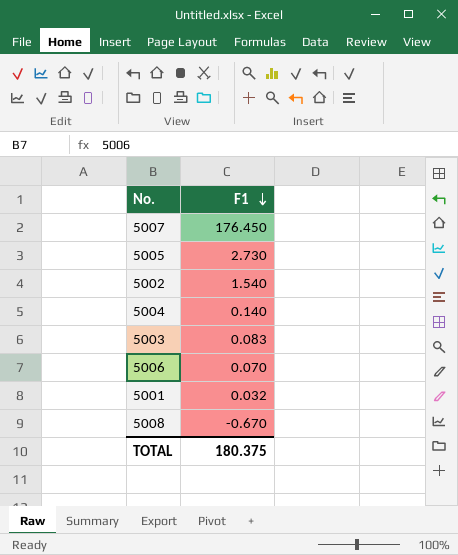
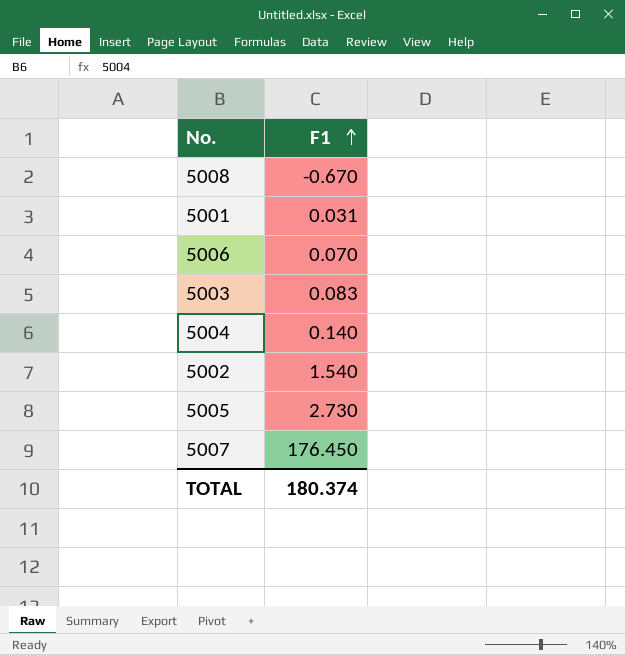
row order: F1 descending -> F1 ascending
5001 | F1: 0.032 -> 0.031
TOTAL | F1: 180.375 -> 180.374

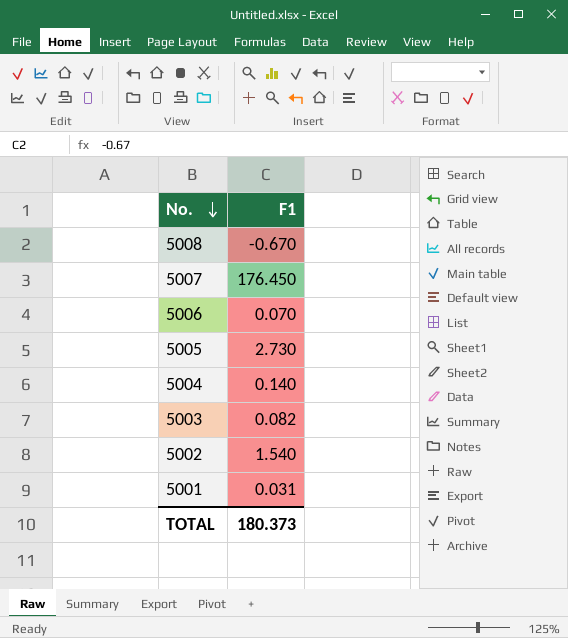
row order: F1 ascending -> No. descending
5003 | F1: 0.083 -> 0.082
TOTAL | F1: 180.374 -> 180.373

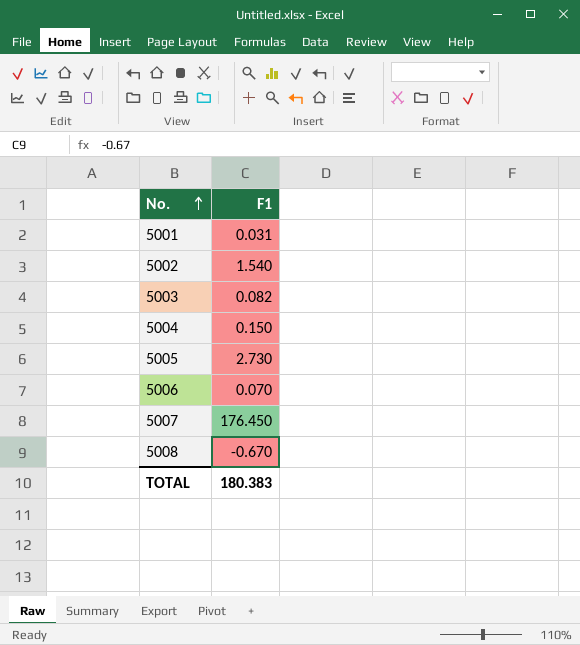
row order: No. descending -> No. ascending
5004 | F1: 0.140 -> 0.150
TOTAL | F1: 180.373 -> 180.383

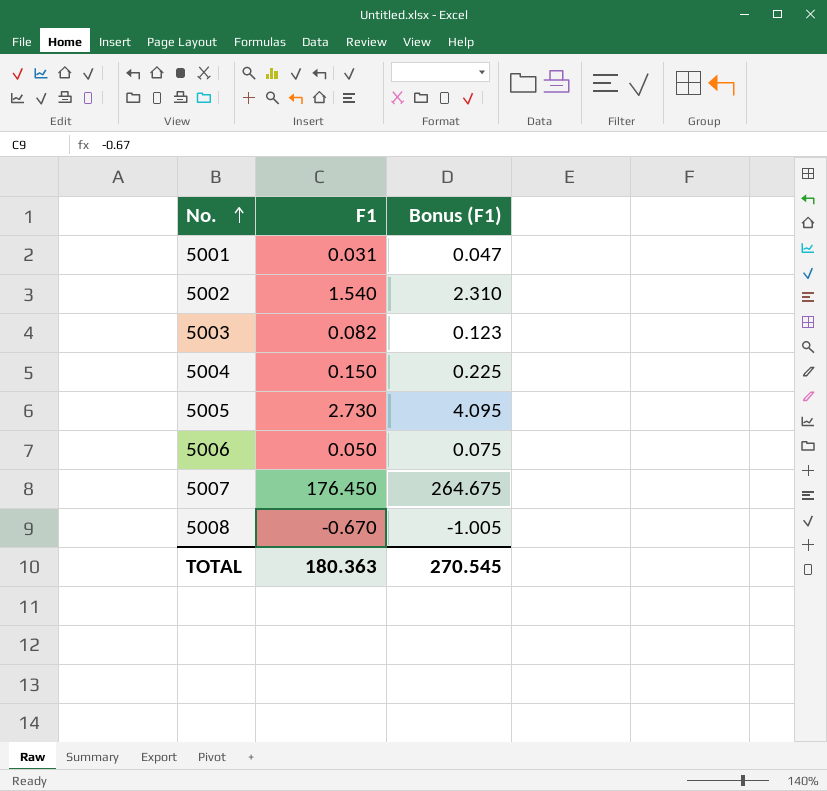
column Bonus (F1) | formula: none -> [F1] * 1.5
5006 | F1: 0.070 -> 0.050
TOTAL | F1: 180.383 -> 180.363

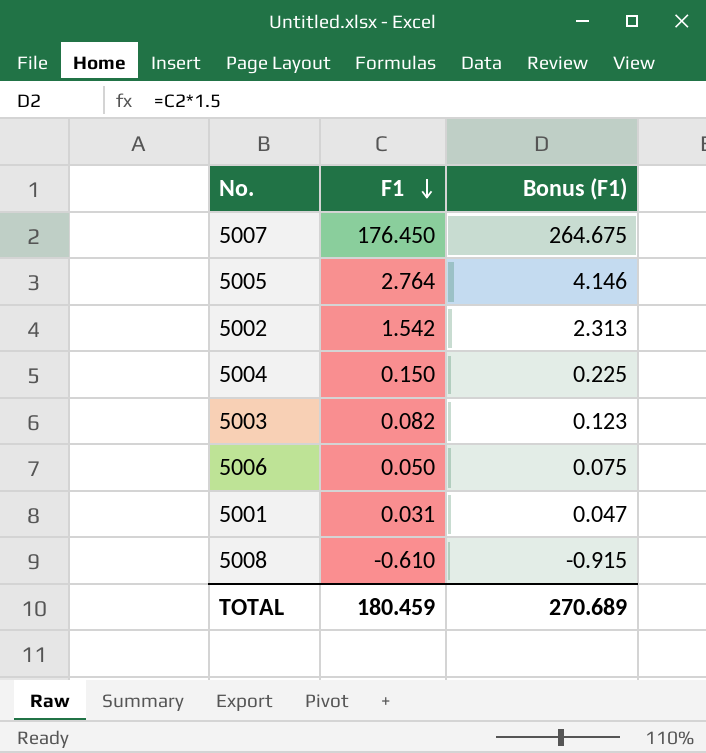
row order: No. ascending -> F1 descending
5005 | F1: 2.730 -> 2.764
5005 | Bonus (F1): 4.095 -> 4.146
5002 | F1: 1.540 -> 1.542
5002 | Bonus (F1): 2.310 -> 2.313
5008 | F1: -0.670 -> -0.610
5008 | Bonus (F1): -1.005 -> -0.915
TOTAL | F1: 180.363 -> 180.459
TOTAL | Bonus (F1): 270.545 -> 270.689

